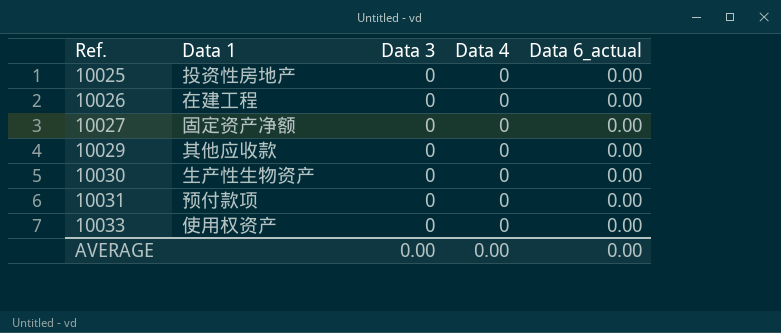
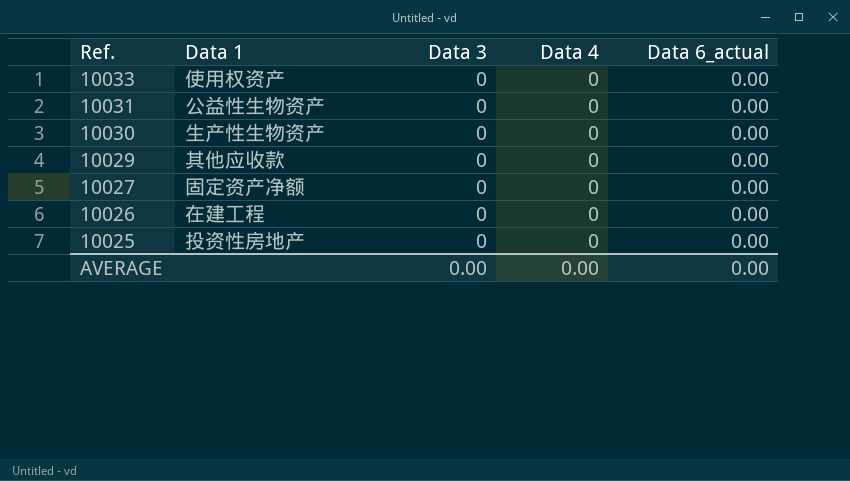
row order: Ref. ascending -> Ref. descending
10031 | Data 1: 预付款项 -> 公益性生物资产

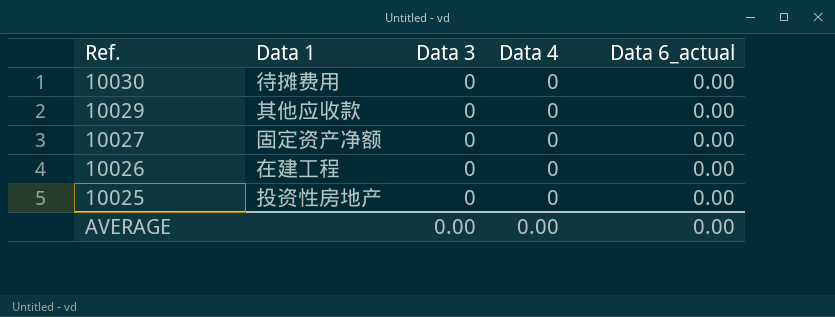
row 10033: 使用权资产 | 0 | 0 | 0.00 -> none
row 10031: 公益性生物资产 | 0 | 0 | 0.00 -> none
10030 | Data 1: 生产性生物资产 -> 待摊费用

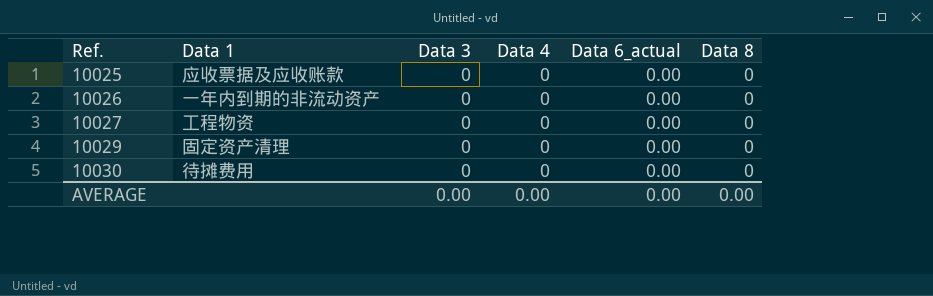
row order: Ref. descending -> Ref. ascending
column Data 8 | position: none -> 6
10025 | Data 1: 投资性房地产 -> 应收票据及应收账款
10026 | Data 1: 在建工程 -> 一年内到期的非流动资产
10027 | Data 1: 固定资产净额 -> 工程物资
10029 | Data 1: 其他应收款 -> 固定资产清理

